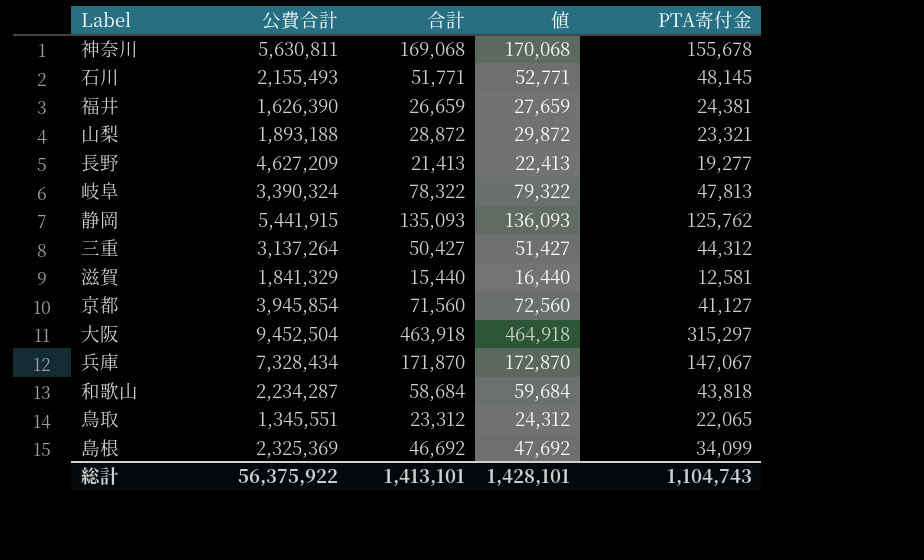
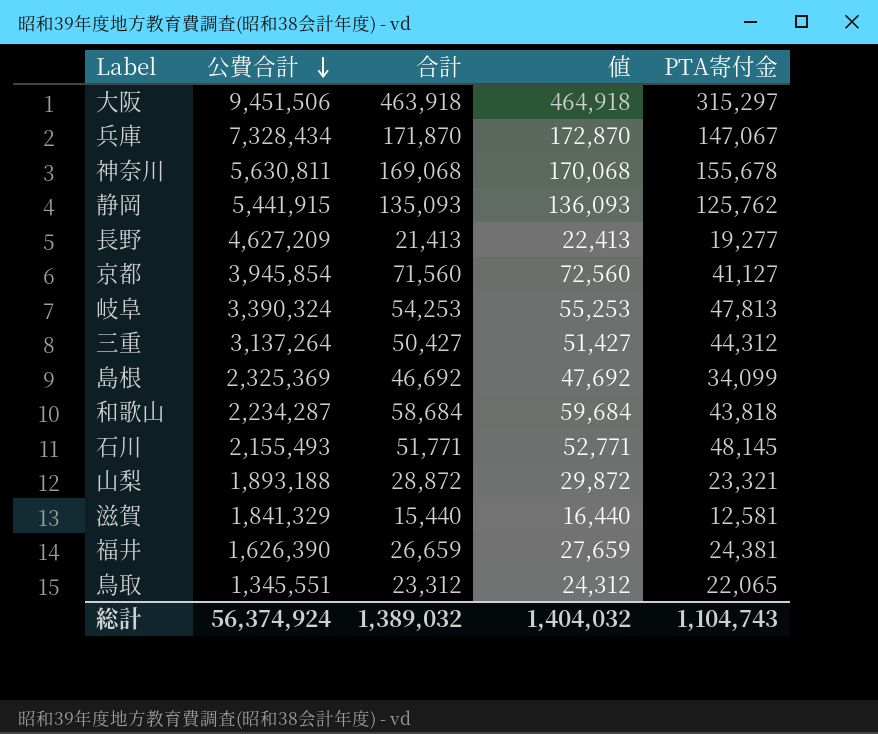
row order: none -> 公費合計 descending
大阪 | 公費合計: 9,452,504 -> 9,451,506
岐阜 | 合計: 78,322 -> 54,253
岐阜 | 値: 79,322 -> 55,253
総計 | 公費合計: 56,375,922 -> 56,374,924
総計 | 合計: 1,413,101 -> 1,389,032
総計 | 値: 1,428,101 -> 1,404,032

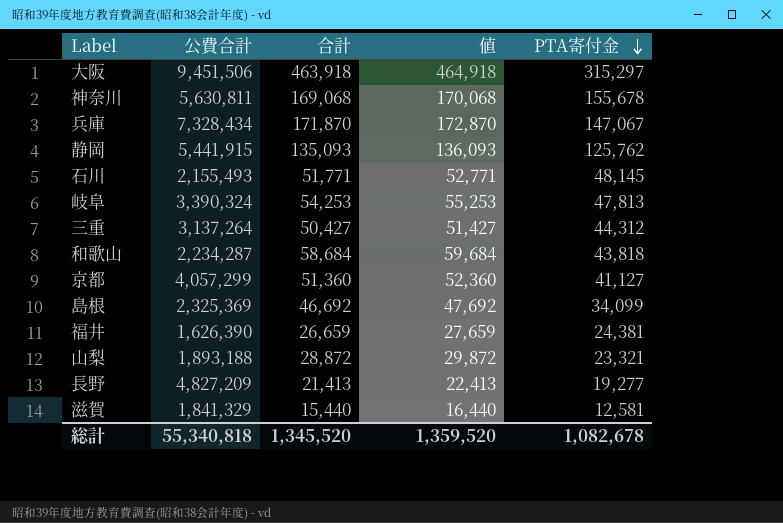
row order: 公費合計 descending -> PTA寄付金 descending
row 鳥取: 1,345,551 | 23,312 | 24,312 | 22,065 -> none
京都 | 公費合計: 3,945,854 -> 4,057,299
京都 | 合計: 71,560 -> 51,360
京都 | 値: 72,560 -> 52,360
長野 | 公費合計: 4,627,209 -> 4,827,209
総計 | 公費合計: 56,374,924 -> 55,340,818
総計 | 合計: 1,389,032 -> 1,345,520
総計 | 値: 1,404,032 -> 1,359,520
総計 | PTA寄付金: 1,104,743 -> 1,082,678

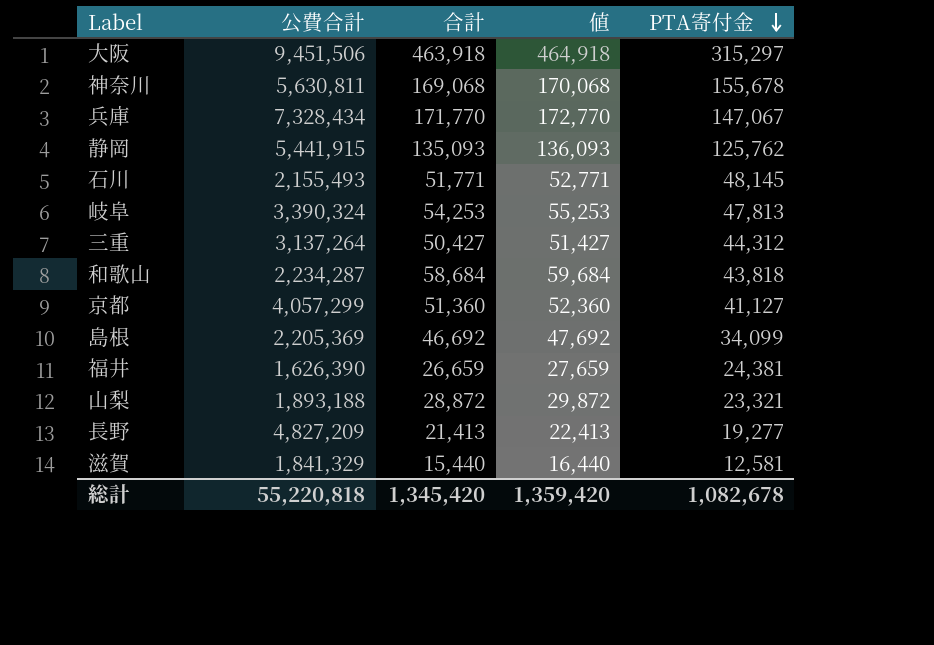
兵庫 | 合計: 171,870 -> 171,770
兵庫 | 値: 172,870 -> 172,770
島根 | 公費合計: 2,325,369 -> 2,205,369
総計 | 公費合計: 55,340,818 -> 55,220,818
総計 | 合計: 1,345,520 -> 1,345,420
総計 | 値: 1,359,520 -> 1,359,420

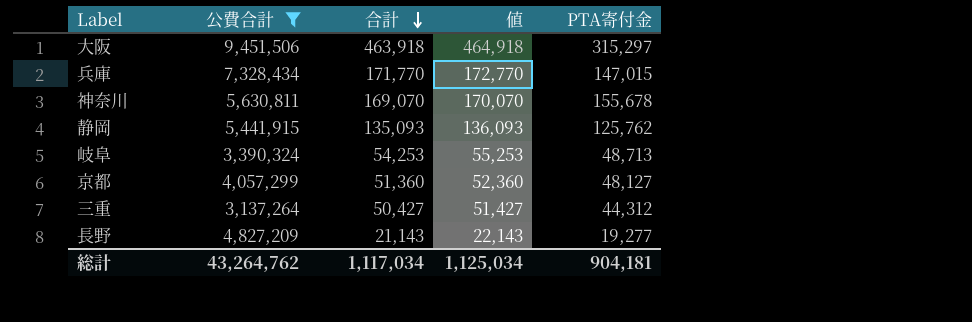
filter: none -> 公費合計 >= 3,137,264
row order: PTA寄付金 descending -> 合計 descending
兵庫 | PTA寄付金: 147,067 -> 147,015
神奈川 | 合計: 169,068 -> 169,070
神奈川 | 値: 170,068 -> 170,070
岐阜 | PTA寄付金: 47,813 -> 48,713
京都 | PTA寄付金: 41,127 -> 48,127
長野 | 合計: 21,413 -> 21,143
長野 | 値: 22,413 -> 22,143
総計 | 公費合計: 55,220,818 -> 43,264,762
総計 | 合計: 1,345,420 -> 1,117,034
総計 | 値: 1,359,420 -> 1,125,034
総計 | PTA寄付金: 1,082,678 -> 904,181

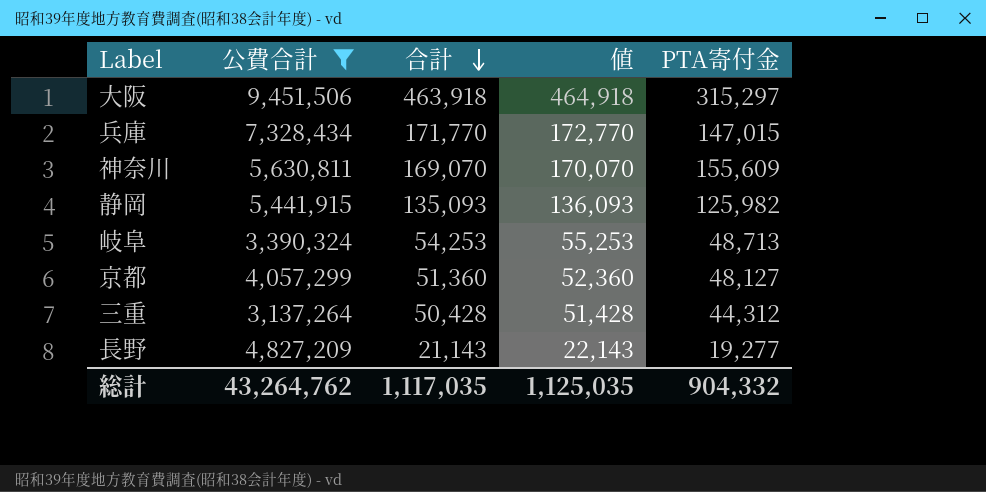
神奈川 | PTA寄付金: 155,678 -> 155,609
静岡 | PTA寄付金: 125,762 -> 125,982
三重 | 合計: 50,427 -> 50,428
三重 | 値: 51,427 -> 51,428
総計 | 合計: 1,117,034 -> 1,117,035
総計 | 値: 1,125,034 -> 1,125,035
総計 | PTA寄付金: 904,181 -> 904,332

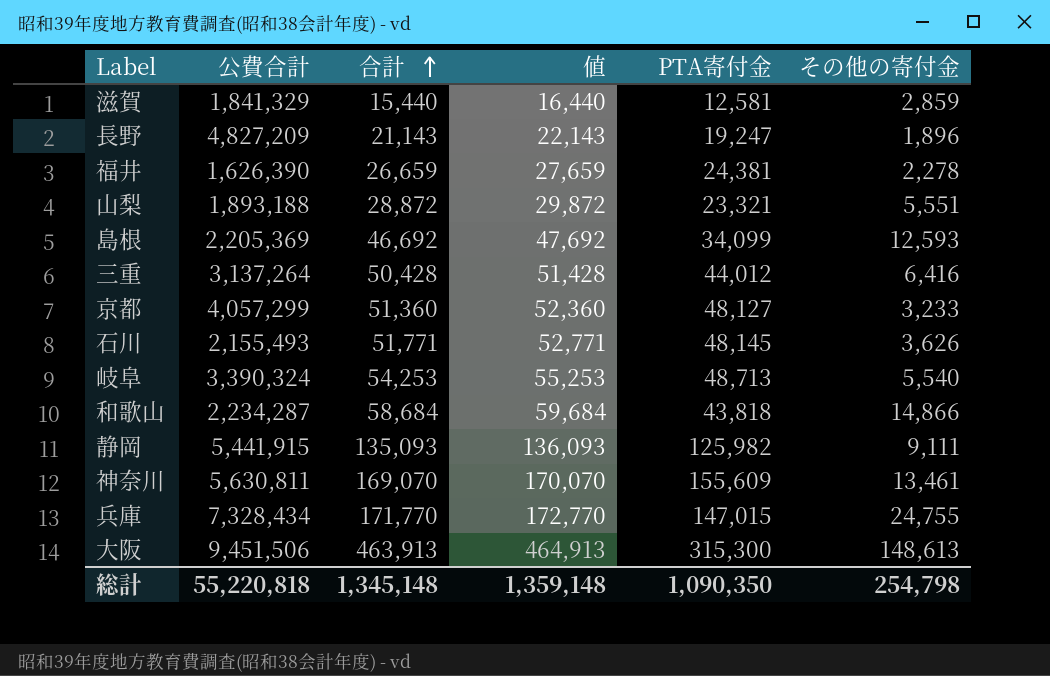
filter: 公費合計 >= 3,137,264 -> none
row order: 合計 descending -> 合計 ascending
column その他の寄付金 | formula: none -> [合計] - [PTA寄付金]
長野 | PTA寄付金: 19,277 -> 19,247
三重 | PTA寄付金: 44,312 -> 44,012
大阪 | 合計: 463,918 -> 463,913
大阪 | 値: 464,918 -> 464,913
大阪 | PTA寄付金: 315,297 -> 315,300
総計 | 公費合計: 43,264,762 -> 55,220,818
総計 | 合計: 1,117,035 -> 1,345,148
総計 | 値: 1,125,035 -> 1,359,148
総計 | PTA寄付金: 904,332 -> 1,090,350

